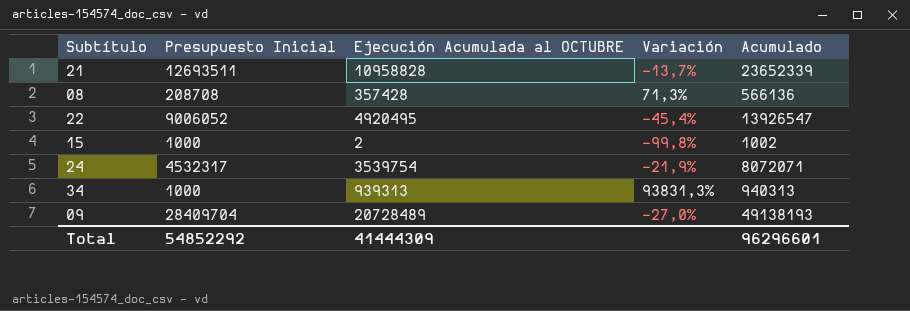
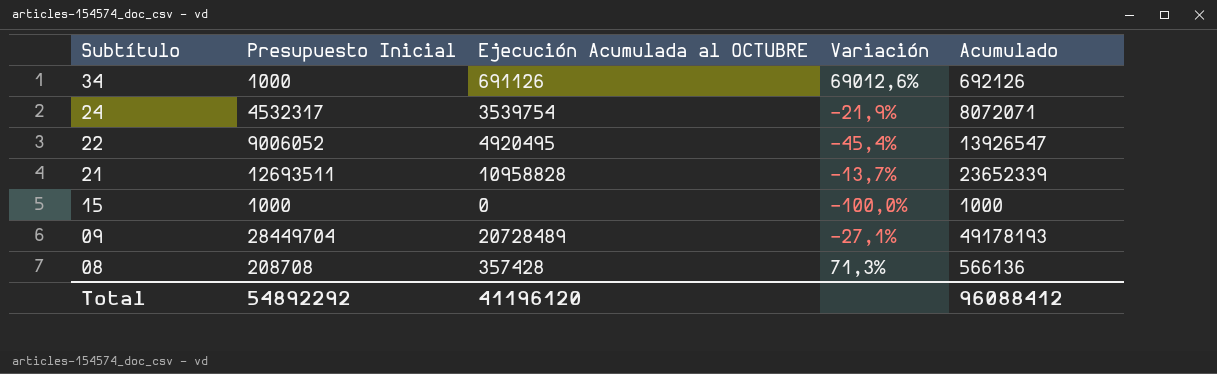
row order: none -> Subtítulo descending
34 | Ejecución Acumulada al OCTUBRE: 939313 -> 691126
34 | Variación: 93831,3% -> 69012,6%
34 | Acumulado: 940313 -> 692126
15 | Ejecución Acumulada al OCTUBRE: 2 -> 0
15 | Variación: -99,8% -> -100,0%
15 | Acumulado: 1002 -> 1000
09 | Presupuesto Inicial: 28409704 -> 28449704
09 | Variación: -27,0% -> -27,1%
09 | Acumulado: 49138193 -> 49178193
Total | Presupuesto Inicial: 54852292 -> 54892292
Total | Ejecución Acumulada al OCTUBRE: 41444309 -> 41196120
Total | Acumulado: 96296601 -> 96088412

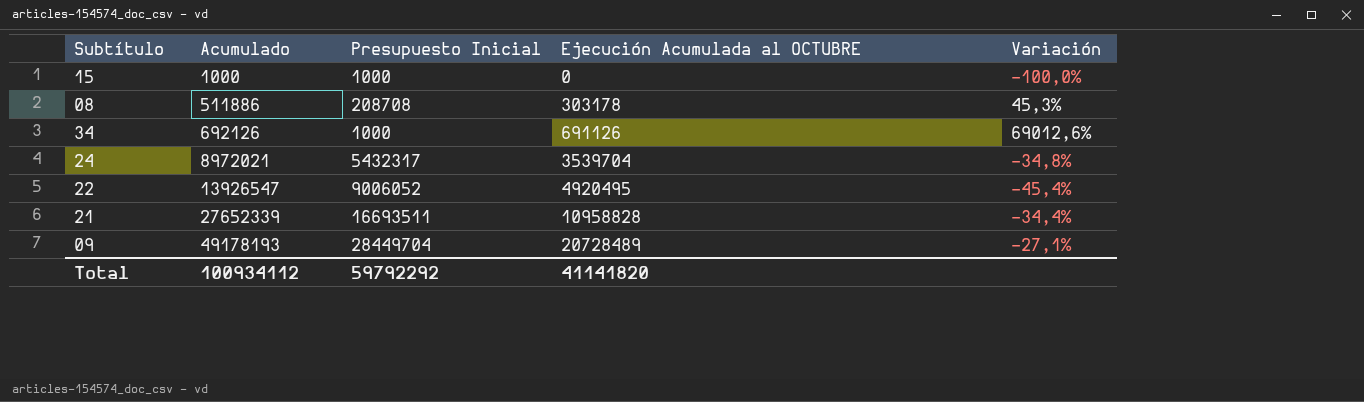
row order: Subtítulo descending -> Acumulado ascending
column Acumulado | position: 5 -> 2
08 | Acumulado: 566136 -> 511886
08 | Ejecución Acumulada al OCTUBRE: 357428 -> 303178
08 | Variación: 71,3% -> 45,3%
24 | Acumulado: 8072071 -> 8972021
24 | Presupuesto Inicial: 4532317 -> 5432317
24 | Ejecución Acumulada al OCTUBRE: 3539754 -> 3539704
24 | Variación: -21,9% -> -34,8%
21 | Acumulado: 23652339 -> 27652339
21 | Presupuesto Inicial: 12693511 -> 16693511
21 | Variación: -13,7% -> -34,4%
Total | Acumulado: 96088412 -> 100934112
Total | Presupuesto Inicial: 54892292 -> 59792292
Total | Ejecución Acumulada al OCTUBRE: 41196120 -> 41141820

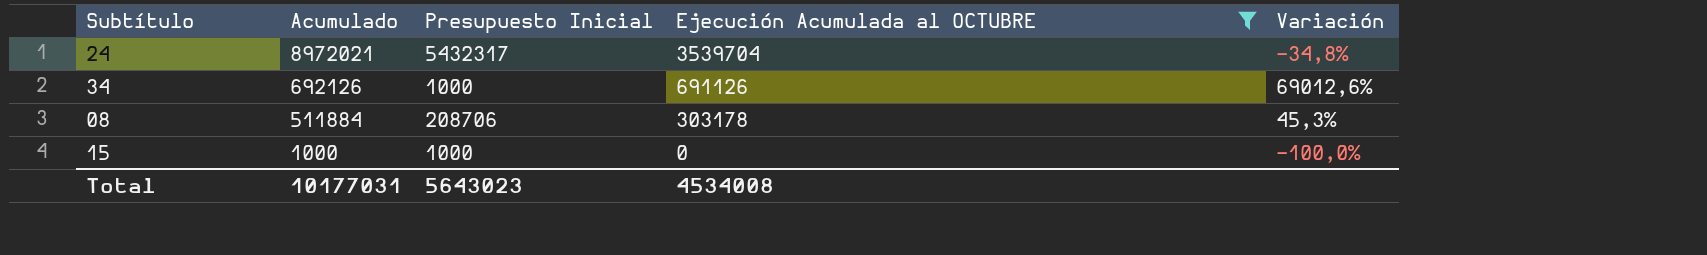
filter: none -> Ejecución Acumulada al OCTUBRE <= 3539704
row order: Acumulado ascending -> Acumulado descending
08 | Acumulado: 511886 -> 511884
08 | Presupuesto Inicial: 208708 -> 208706
Total | Acumulado: 100934112 -> 10177031
Total | Presupuesto Inicial: 59792292 -> 5643023
Total | Ejecución Acumulada al OCTUBRE: 41141820 -> 4534008

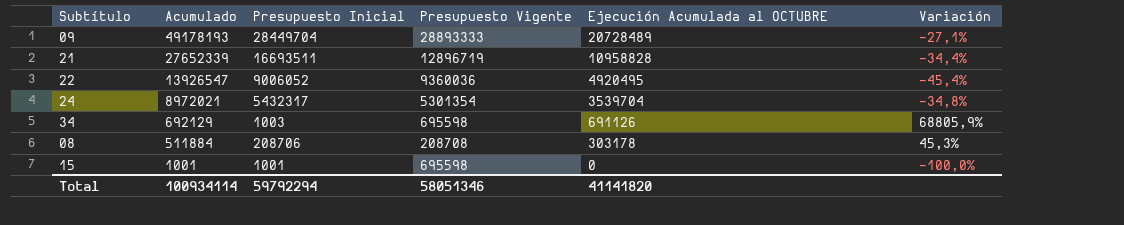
filter: Ejecución Acumulada al OCTUBRE <= 3539704 -> none
column Presupuesto Vigente | position: none -> 4
34 | Acumulado: 692126 -> 692129
34 | Presupuesto Inicial: 1000 -> 1003
34 | Variación: 69012,6% -> 68805,9%
15 | Acumulado: 1000 -> 1001
15 | Presupuesto Inicial: 1000 -> 1001
Total | Acumulado: 10177031 -> 100934114
Total | Presupuesto Inicial: 5643023 -> 59792294
Total | Ejecución Acumulada al OCTUBRE: 4534008 -> 41141820

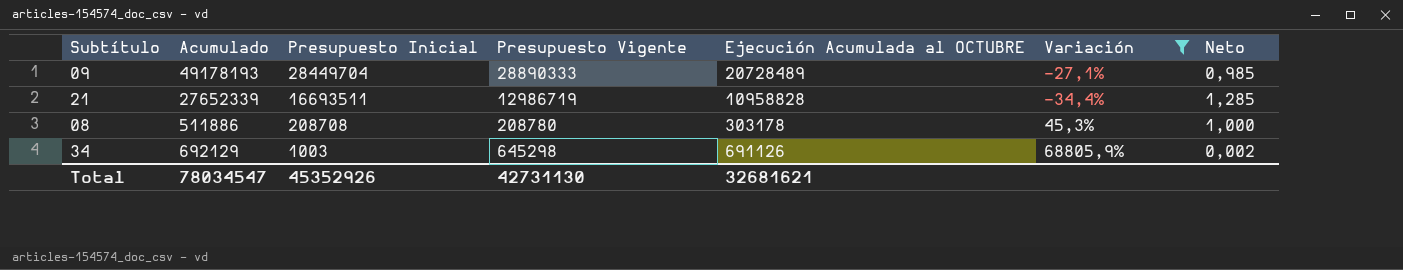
filter: none -> Variación >= -34,4%
row order: Acumulado descending -> Presupuesto Inicial descending
column Neto | formula: none -> [Presupuesto Inicial] / [Presupuesto Vigente]
09 | Presupuesto Vigente: 28893333 -> 28890333
21 | Presupuesto Vigente: 12896719 -> 12986719
08 | Acumulado: 511884 -> 511886
08 | Presupuesto Inicial: 208706 -> 208708
08 | Presupuesto Vigente: 208708 -> 208780
34 | Presupuesto Vigente: 695598 -> 645298
Total | Acumulado: 100934114 -> 78034547
Total | Presupuesto Inicial: 59792294 -> 45352926
Total | Presupuesto Vigente: 58051346 -> 42731130
Total | Ejecución Acumulada al OCTUBRE: 41141820 -> 32681621

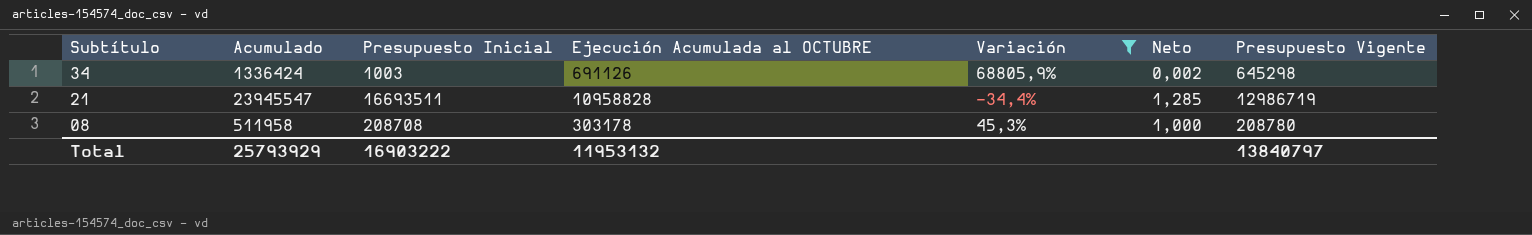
row order: Presupuesto Inicial descending -> Subtítulo descending
column Acumulado | formula: [Presupuesto Inicial] + [Ejecución Acumulada al OCTUBRE] -> [Ejecución Acumulada al OCTUBRE] + [Presupuesto Vigente]
column Presupuesto Vigente | position: 4 -> 7
row 09: 49178193 | 28449704 | 28890333 | 20728489 | -27,1% | 0,985 -> none
Total | Acumulado: 78034547 -> 25793929
Total | Presupuesto Inicial: 45352926 -> 16903222
Total | Ejecución Acumulada al OCTUBRE: 32681621 -> 11953132
Total | Presupuesto Vigente: 42731130 -> 13840797

